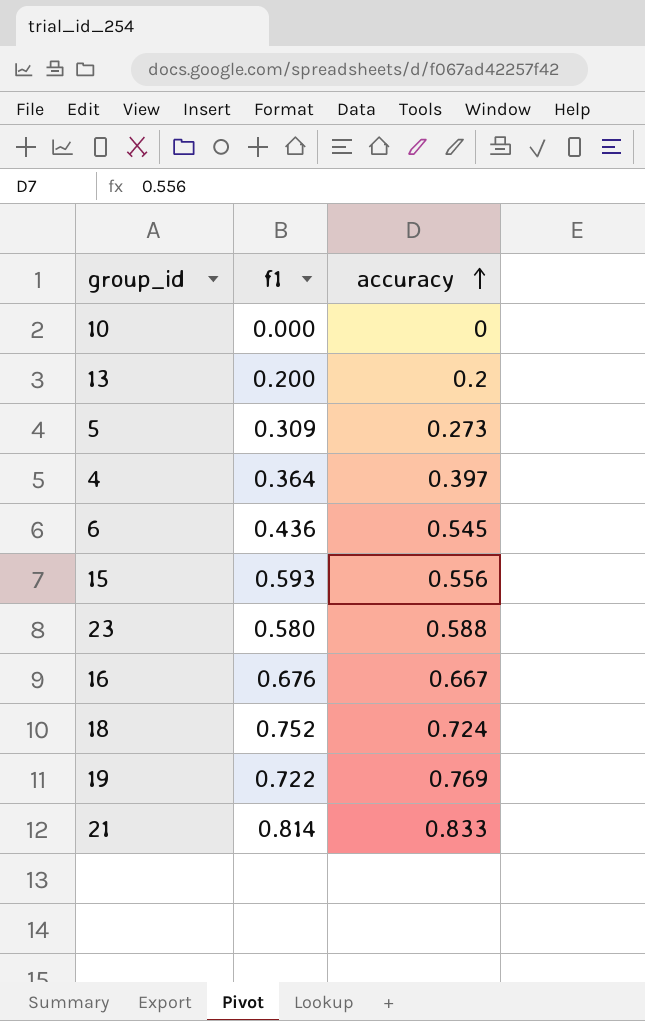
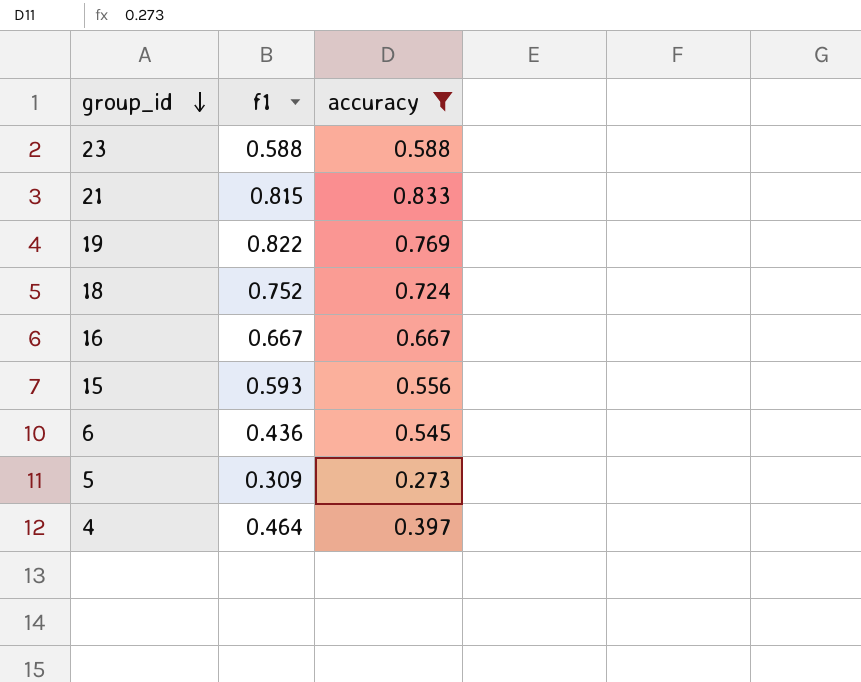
filter: none -> accuracy >= 0.273
row order: accuracy ascending -> group_id descending
23 | f1: 0.580 -> 0.588
21 | f1: 0.814 -> 0.815
19 | f1: 0.722 -> 0.822
16 | f1: 0.676 -> 0.667
4 | f1: 0.364 -> 0.464

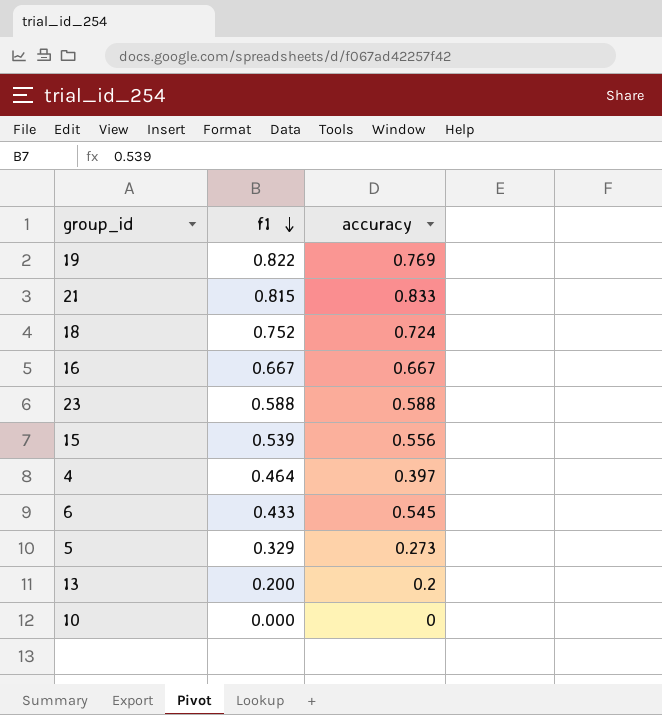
filter: accuracy >= 0.273 -> none
row order: group_id descending -> f1 descending
15 | f1: 0.593 -> 0.539
6 | f1: 0.436 -> 0.433
5 | f1: 0.309 -> 0.329

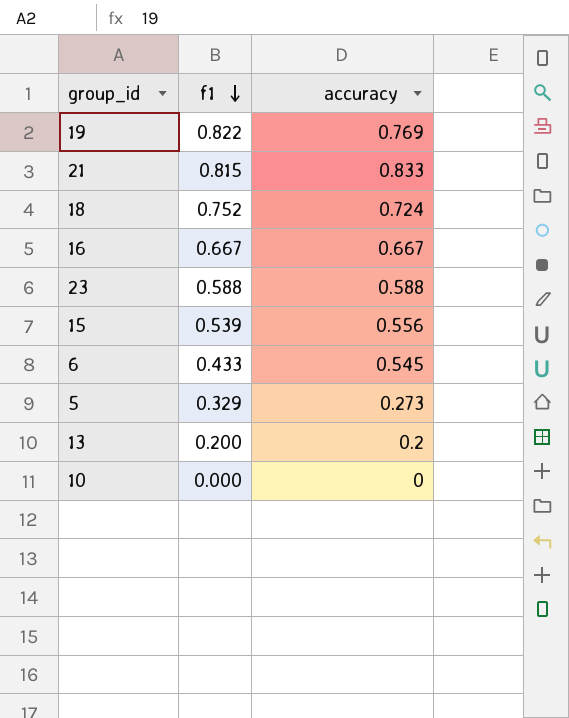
row 4: 0.464 | 0.397 -> none

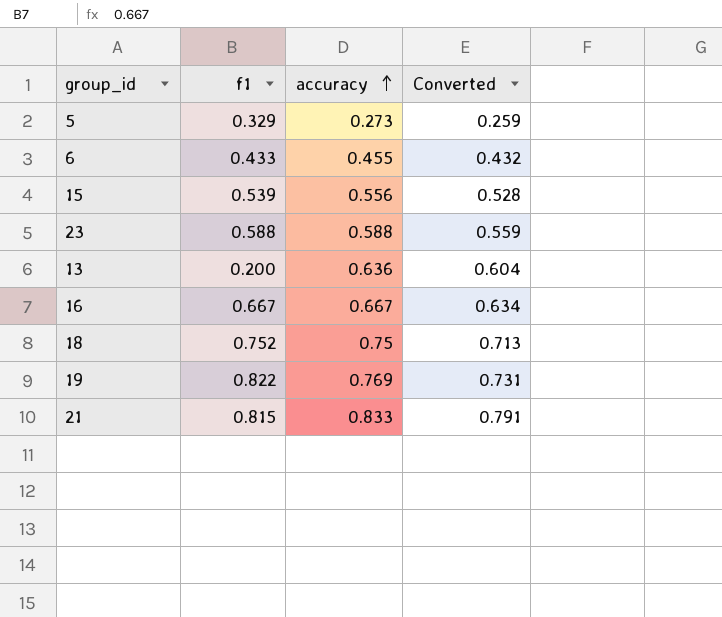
row order: f1 descending -> accuracy ascending
column Converted | formula: none -> [accuracy] * 0.95
row 10: 0.000 | 0 -> none
6 | accuracy: 0.545 -> 0.455
13 | accuracy: 0.2 -> 0.636
18 | accuracy: 0.724 -> 0.75

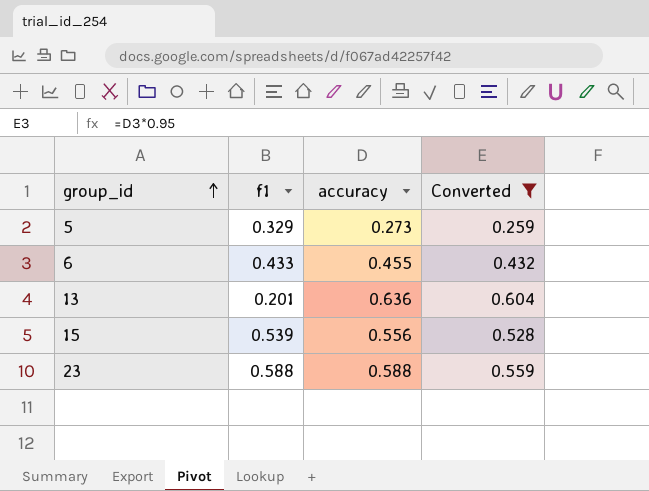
filter: none -> Converted <= 0.604
row order: accuracy ascending -> group_id ascending
13 | f1: 0.200 -> 0.201

